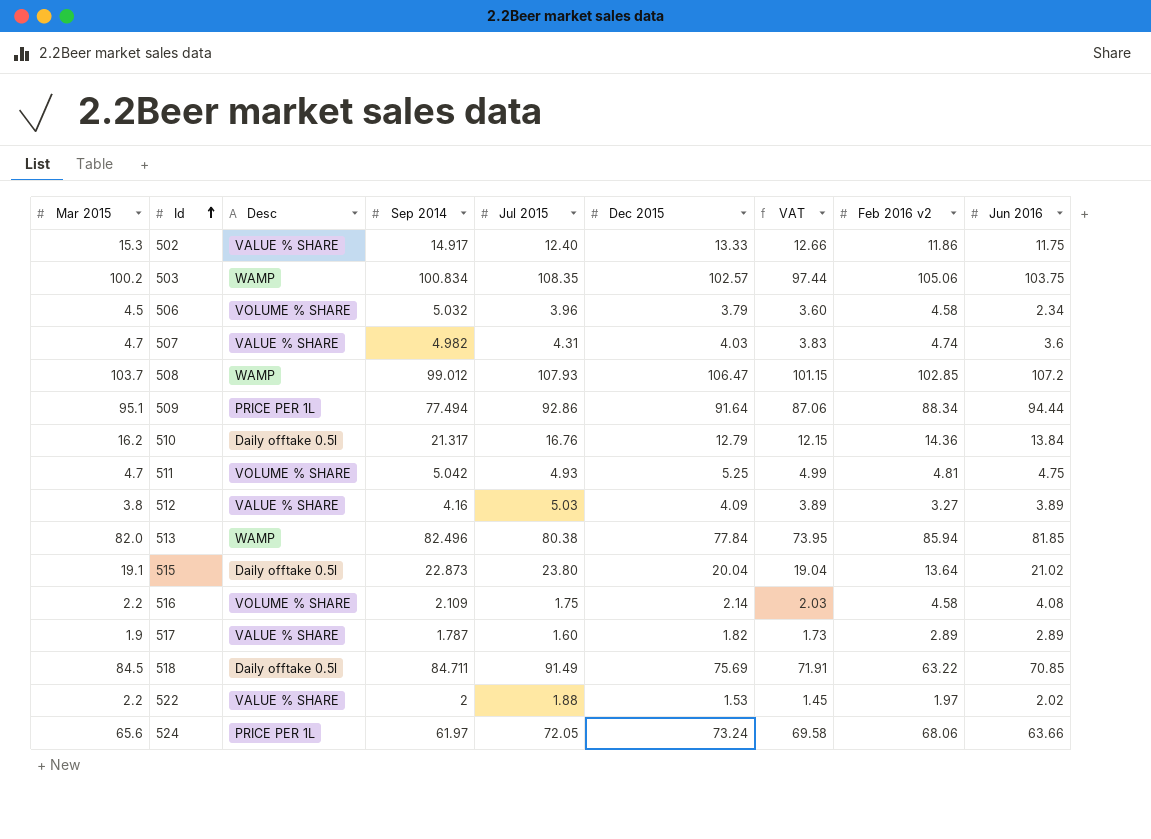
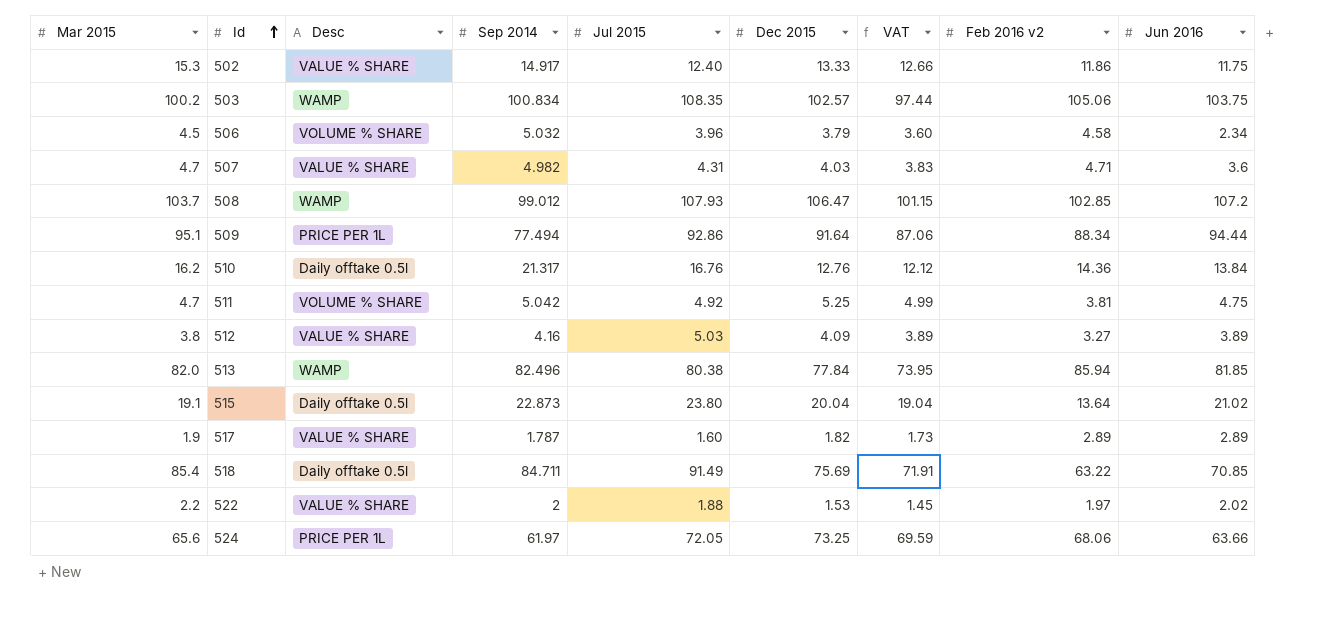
row 516: 2.2 | VOLUME % SHARE | 2.109 | 1.75 | 2.14 | 2.03 | 4.58 | 4.08 -> none
507 | Feb 2016 v2: 4.74 -> 4.71
510 | Dec 2015: 12.79 -> 12.76
510 | VAT: 12.15 -> 12.12
511 | Jul 2015: 4.93 -> 4.92
511 | Feb 2016 v2: 4.81 -> 3.81
518 | Mar 2015: 84.5 -> 85.4
524 | Dec 2015: 73.24 -> 73.25
524 | VAT: 69.58 -> 69.59

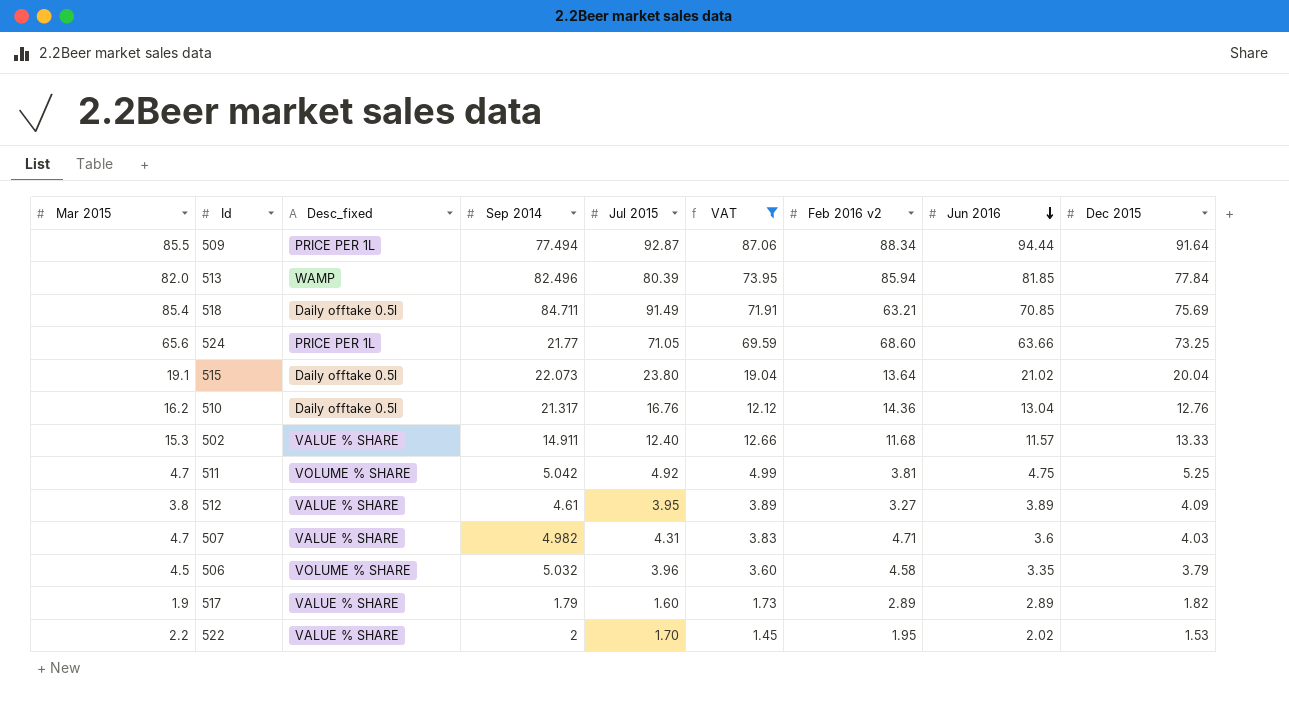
filter: none -> VAT <= 87.06
row order: Id ascending -> Jun 2016 descending
column name: Desc -> Desc_fixed
column Dec 2015 | position: 6 -> 9
509 | Mar 2015: 95.1 -> 85.5
509 | Jul 2015: 92.86 -> 92.87
513 | Jul 2015: 80.38 -> 80.39
518 | Feb 2016 v2: 63.22 -> 63.21
524 | Sep 2014: 61.97 -> 21.77
524 | Jul 2015: 72.05 -> 71.05
524 | Feb 2016 v2: 68.06 -> 68.60
515 | Sep 2014: 22.873 -> 22.073
510 | Jun 2016: 13.84 -> 13.04
502 | Sep 2014: 14.917 -> 14.911
502 | Feb 2016 v2: 11.86 -> 11.68
502 | Jun 2016: 11.75 -> 11.57
512 | Sep 2014: 4.16 -> 4.61
512 | Jul 2015: 5.03 -> 3.95
506 | Jun 2016: 2.34 -> 3.35
517 | Sep 2014: 1.787 -> 1.79
522 | Jul 2015: 1.88 -> 1.70
522 | Feb 2016 v2: 1.97 -> 1.95

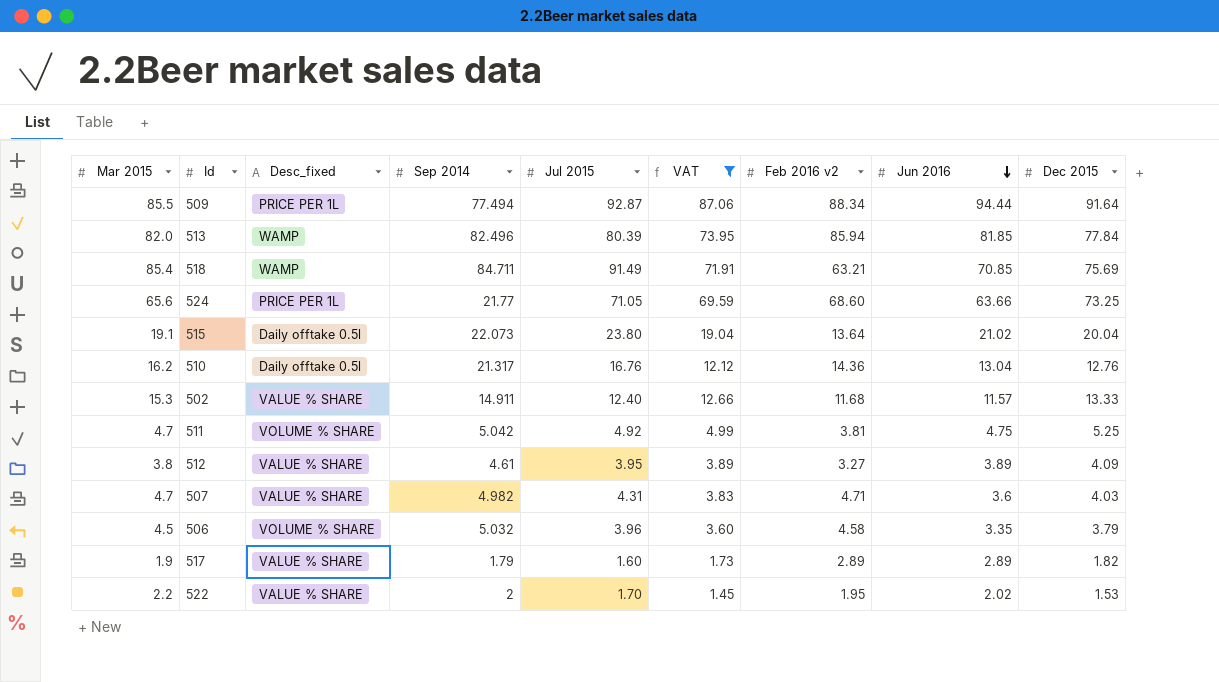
518 | Desc_fixed: Daily offtake 0.5l -> WAMP

